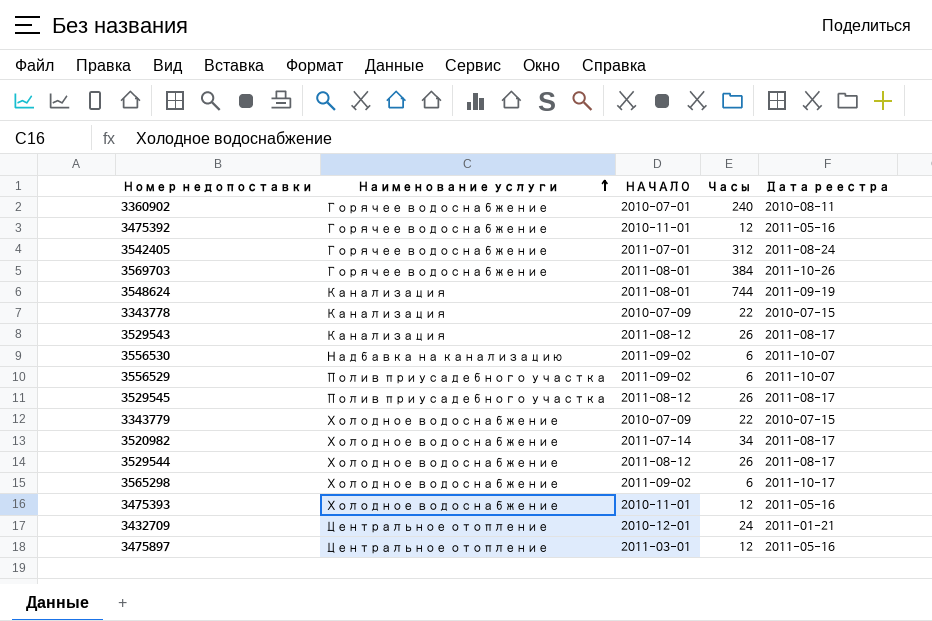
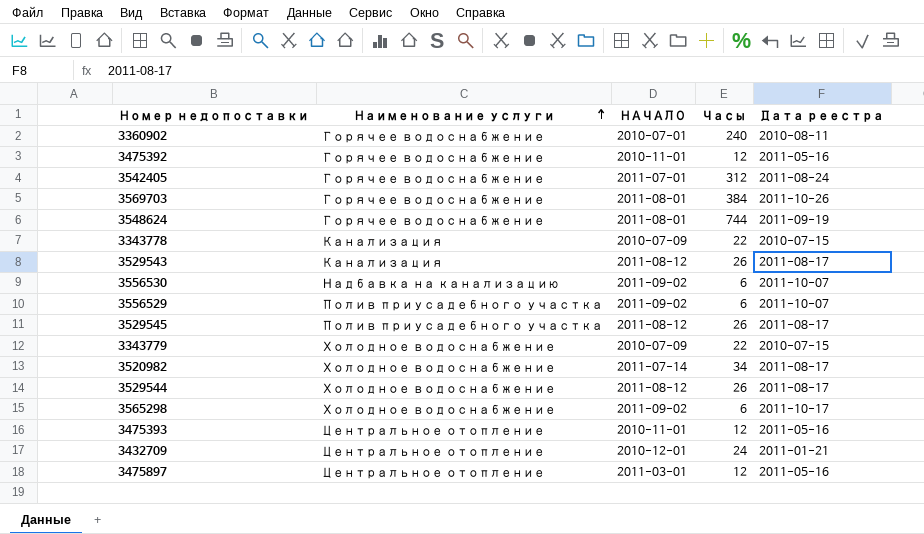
3548624 | Наименование услуги: Канализация -> Горячее водоснабжение
3475393 | Наименование услуги: Холодное водоснабжение -> Центральное отопление

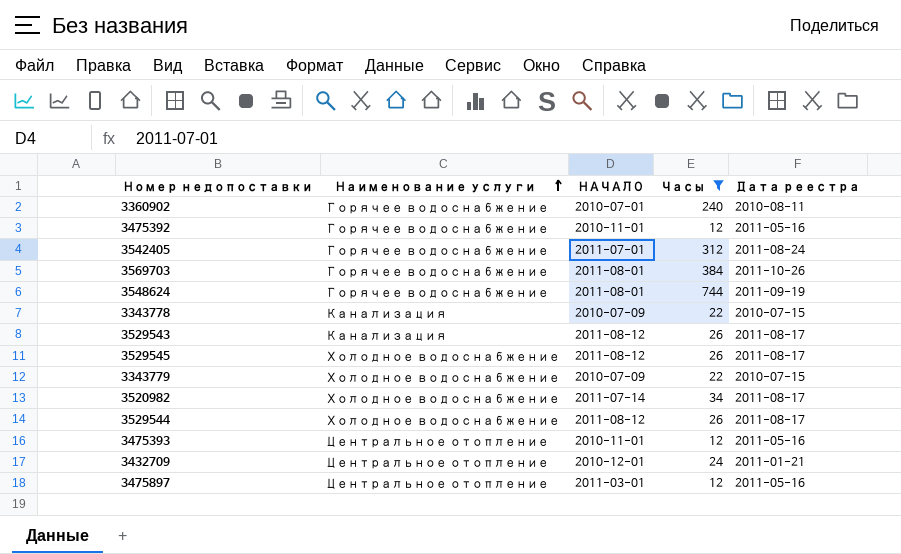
filter: none -> Часы != 6
3529545 | Наименование услуги: Полив приусадебного участка -> Холодное водоснабжение

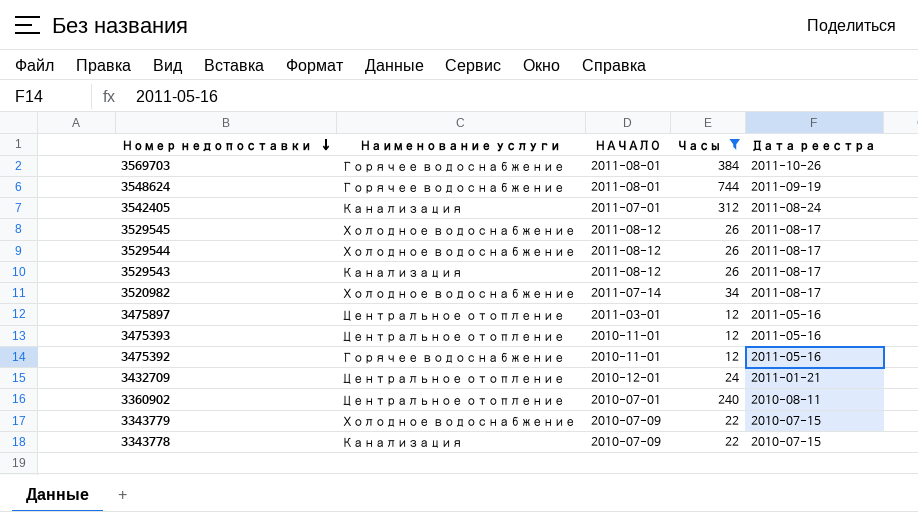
row order: Наименование услуги ascending -> Номер недопоставки descending
3542405 | Наименование услуги: Горячее водоснабжение -> Канализация
3360902 | Наименование услуги: Горячее водоснабжение -> Центральное отопление

